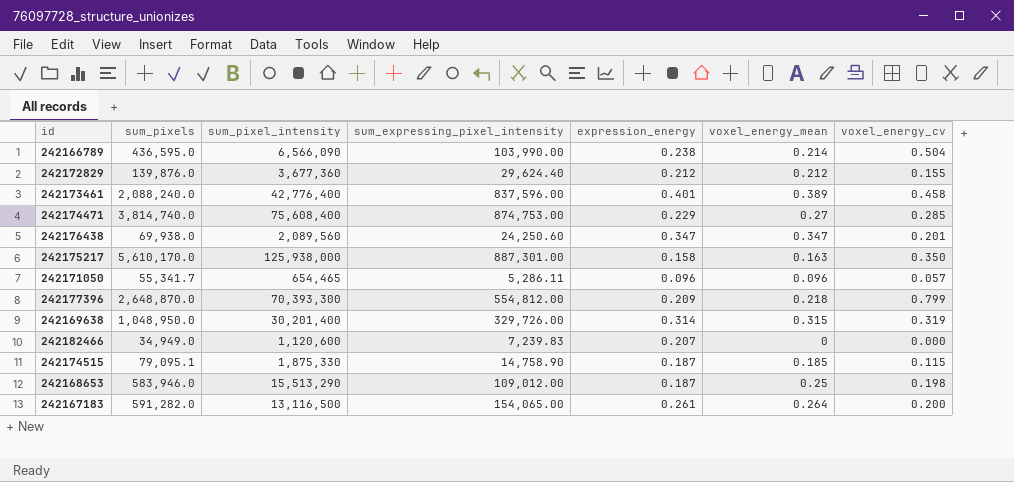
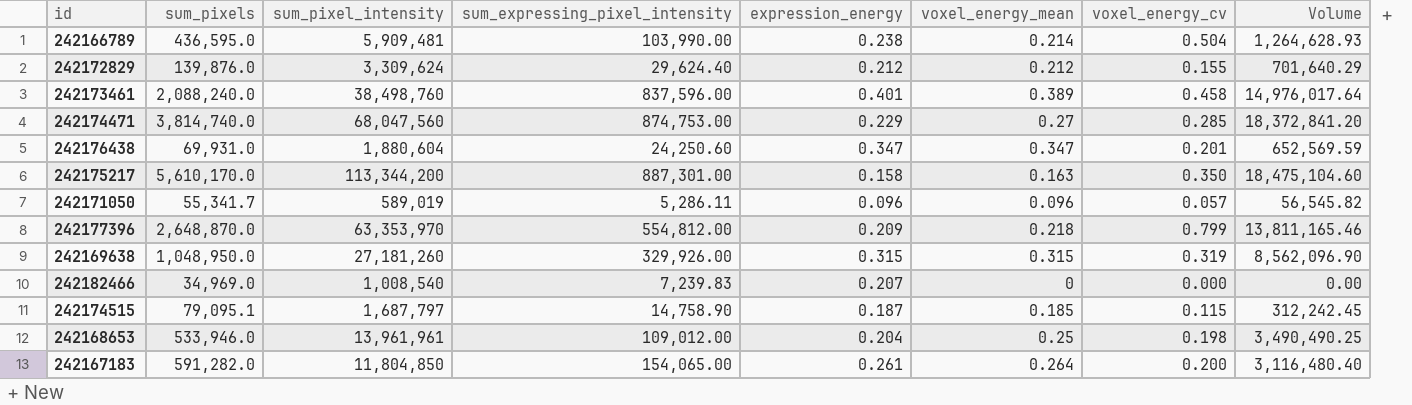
column Volume | formula: none -> [sum_pixel_intensity] * [voxel_energy_mean]
242166789 | sum_pixel_intensity: 6,566,090 -> 5,909,481
242172829 | sum_pixel_intensity: 3,677,360 -> 3,309,624
242173461 | sum_pixel_intensity: 42,776,400 -> 38,498,760
242174471 | sum_pixel_intensity: 75,608,400 -> 68,047,560
242176438 | sum_pixels: 69,938.0 -> 69,931.0
242176438 | sum_pixel_intensity: 2,089,560 -> 1,880,604
242175217 | sum_pixel_intensity: 125,938,000 -> 113,344,200
242171050 | sum_pixel_intensity: 654,465 -> 589,019
242177396 | sum_pixel_intensity: 70,393,300 -> 63,353,970
242169638 | sum_pixel_intensity: 30,201,400 -> 27,181,260
242169638 | sum_expressing_pixel_intensity: 329,726.00 -> 329,926.00
242169638 | expression_energy: 0.314 -> 0.315
242182466 | sum_pixels: 34,949.0 -> 34,969.0
242182466 | sum_pixel_intensity: 1,120,600 -> 1,008,540
242174515 | sum_pixel_intensity: 1,875,330 -> 1,687,797
242168653 | sum_pixels: 583,946.0 -> 533,946.0
242168653 | sum_pixel_intensity: 15,513,290 -> 13,961,961
242168653 | expression_energy: 0.187 -> 0.204
242167183 | sum_pixel_intensity: 13,116,500 -> 11,804,850

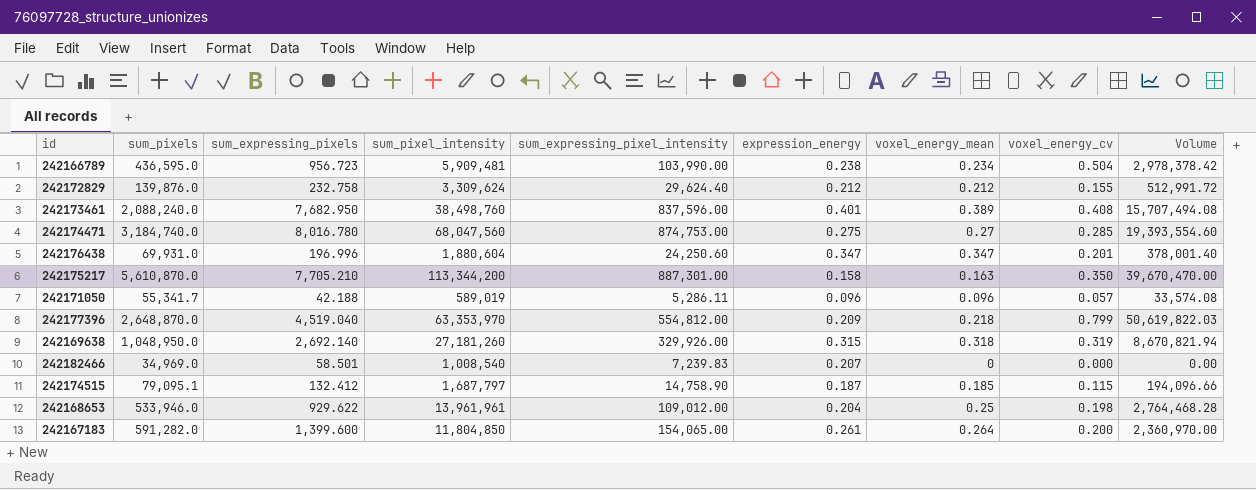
column sum_expressing_pixels | position: none -> 3
column Volume | formula: [sum_pixel_intensity] * [voxel_energy_mean] -> [sum_pixel_intensity] * [voxel_energy_cv]
242166789 | voxel_energy_mean: 0.214 -> 0.234
242173461 | voxel_energy_cv: 0.458 -> 0.408
242174471 | sum_pixels: 3,814,740.0 -> 3,184,740.0
242174471 | expression_energy: 0.229 -> 0.275
242175217 | sum_pixels: 5,610,170.0 -> 5,610,870.0
242169638 | voxel_energy_mean: 0.315 -> 0.318

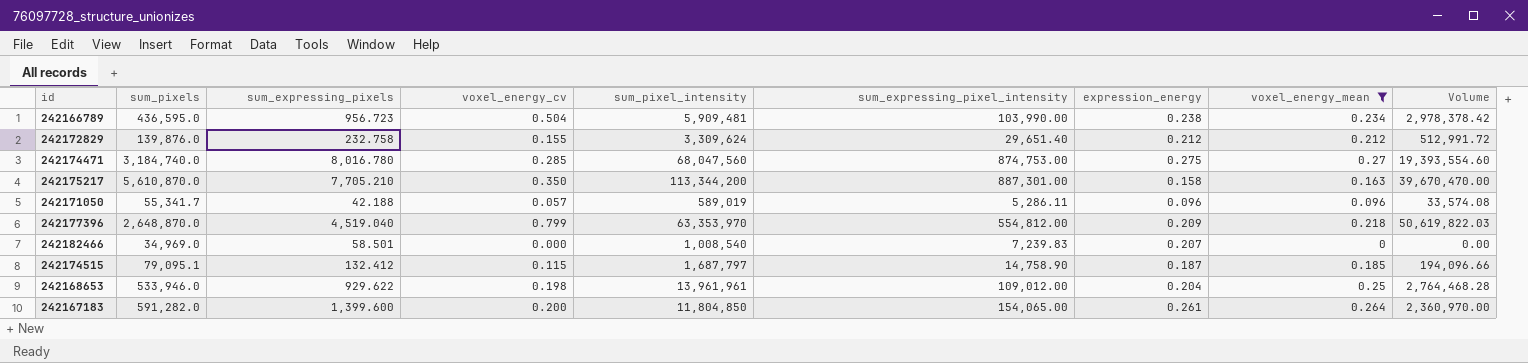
filter: none -> voxel_energy_mean <= 0.27
column voxel_energy_cv | position: 8 -> 4
242172829 | sum_expressing_pixel_intensity: 29,624.40 -> 29,651.40

